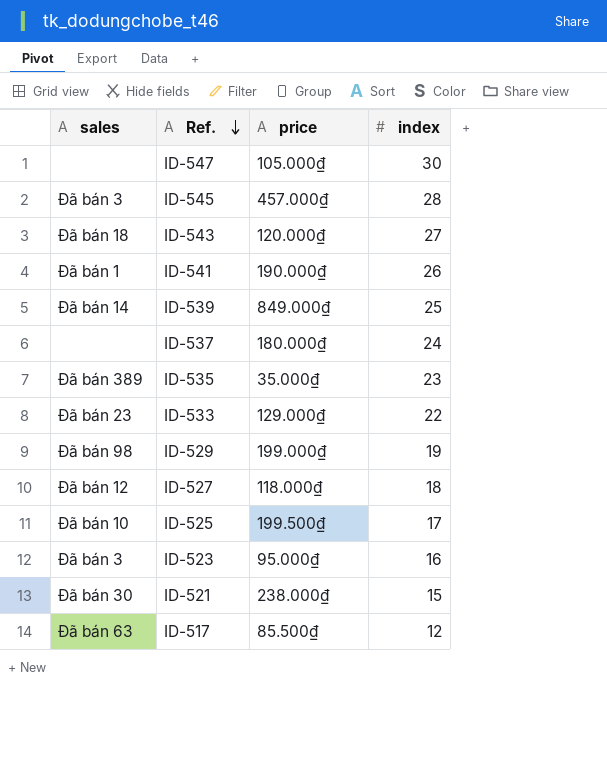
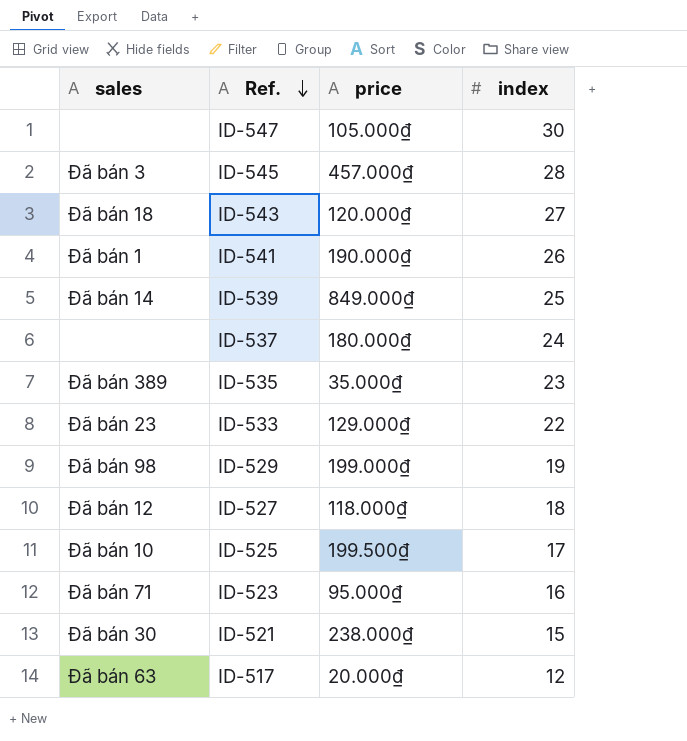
ID-523 | sales: Đã bán 3 -> Đã bán 71
ID-517 | price: 85.500₫ -> 20.000₫

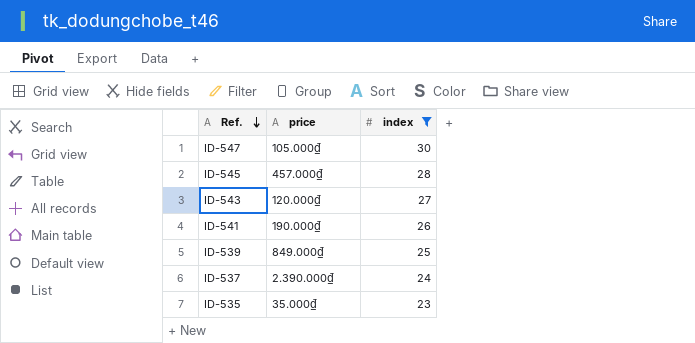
filter: none -> index >= 23
column sales | position: 1 -> none
ID-537 | price: 180.000₫ -> 2.390.000₫

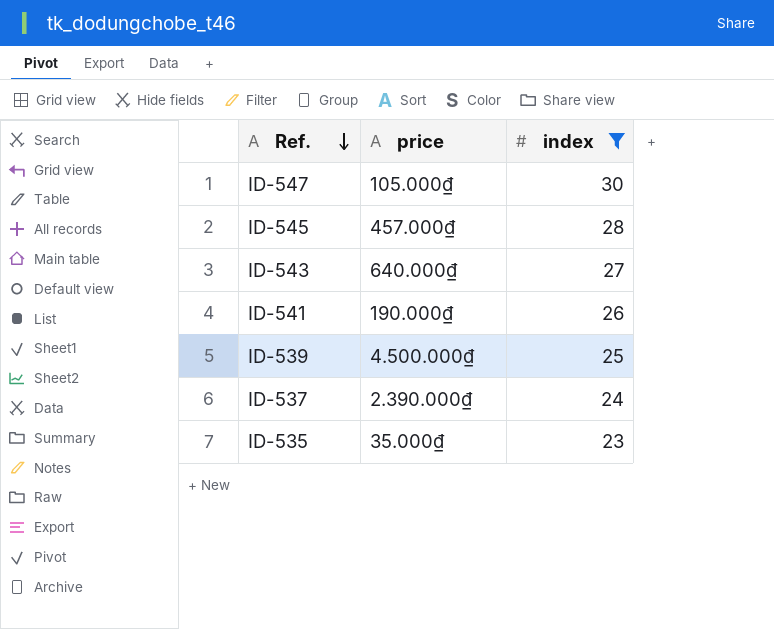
ID-543 | price: 120.000₫ -> 640.000₫
ID-539 | price: 849.000₫ -> 4.500.000₫

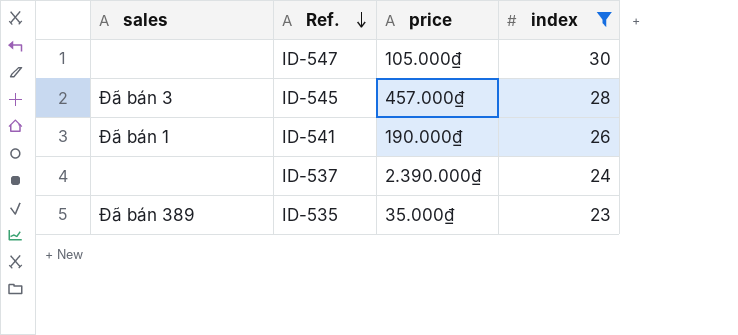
column sales | position: none -> 1
row ID-543: 640.000₫ | 27 -> none
row ID-539: 4.500.000₫ | 25 -> none

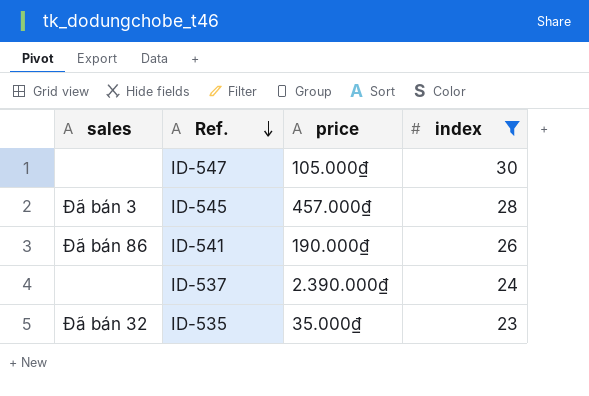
ID-541 | sales: Đã bán 1 -> Đã bán 86
ID-535 | sales: Đã bán 389 -> Đã bán 32

